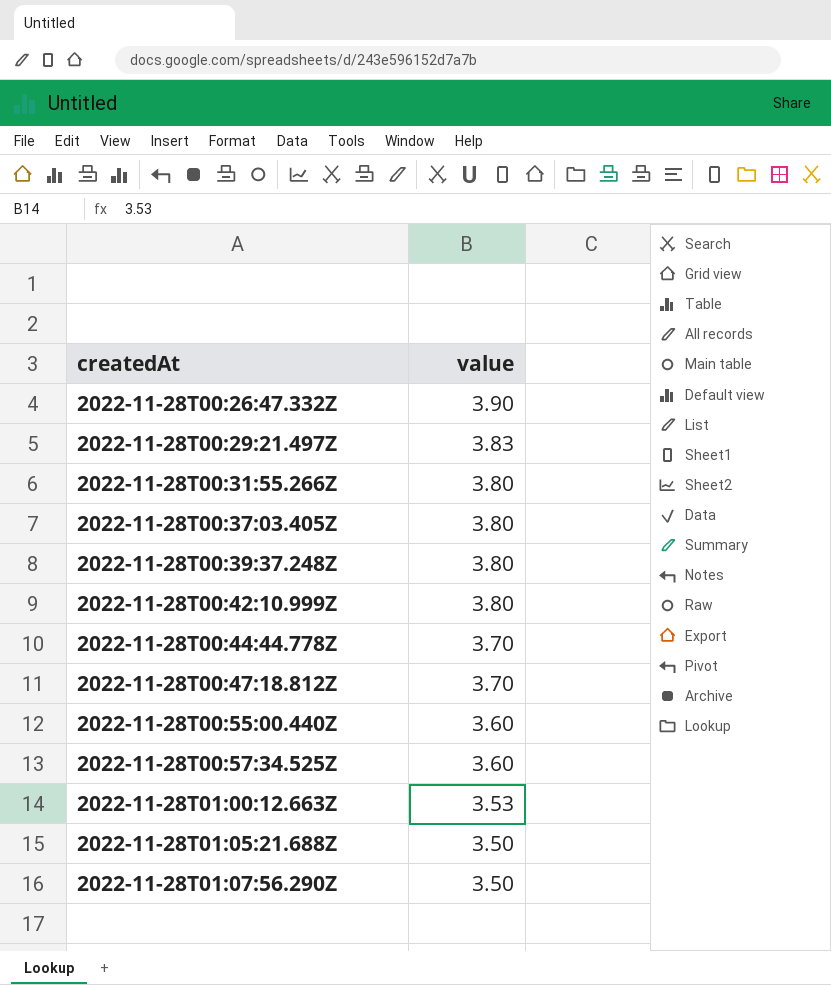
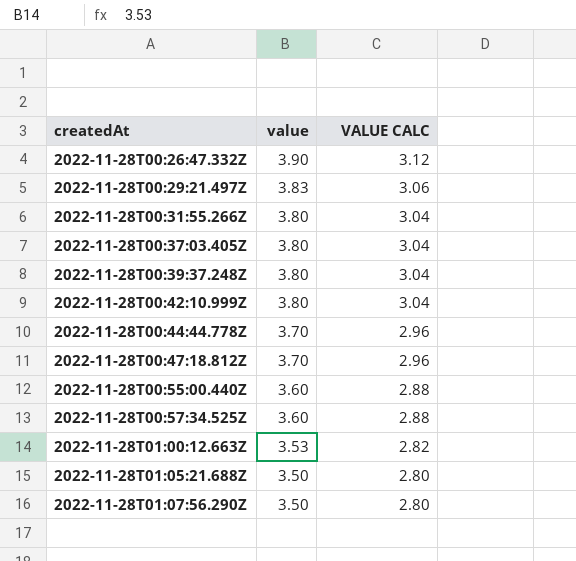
column VALUE CALC | formula: none -> [value] * 0.8

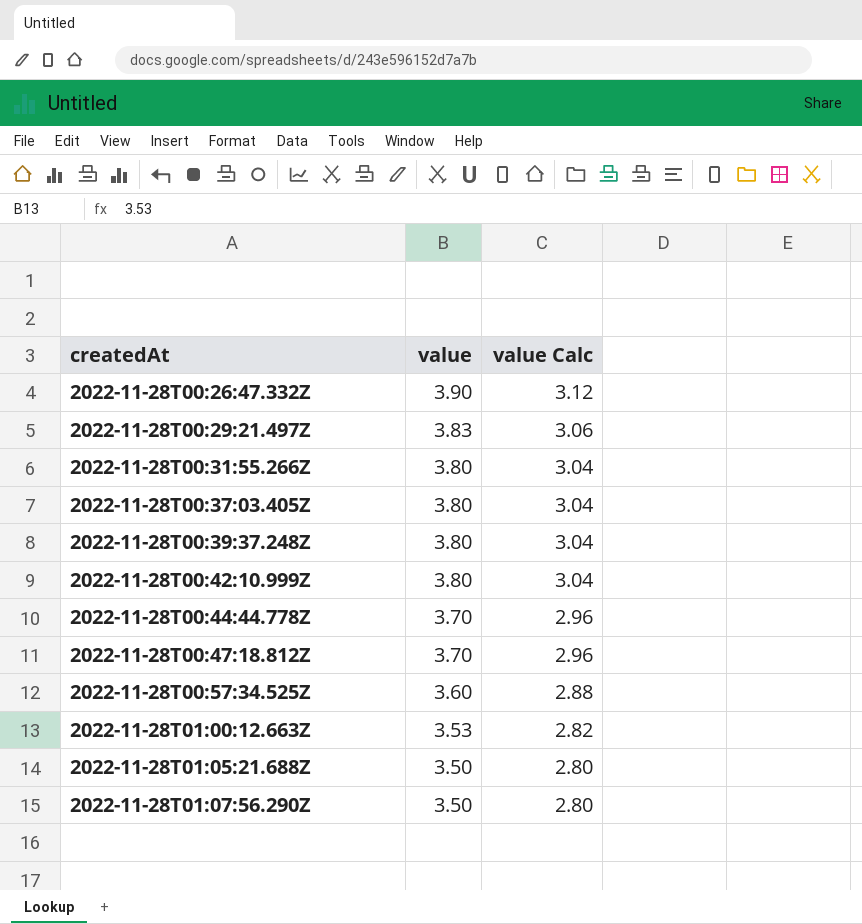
column name: VALUE CALC -> value Calc
row 2022-11-28T00:55:00.440Z: 3.60 | 2.88 -> none

